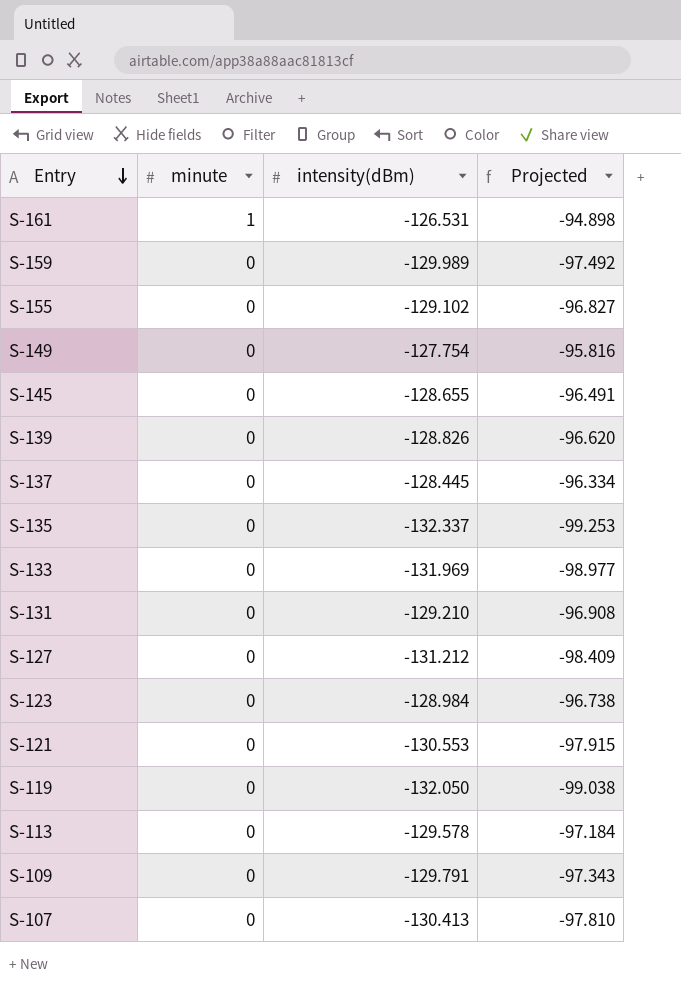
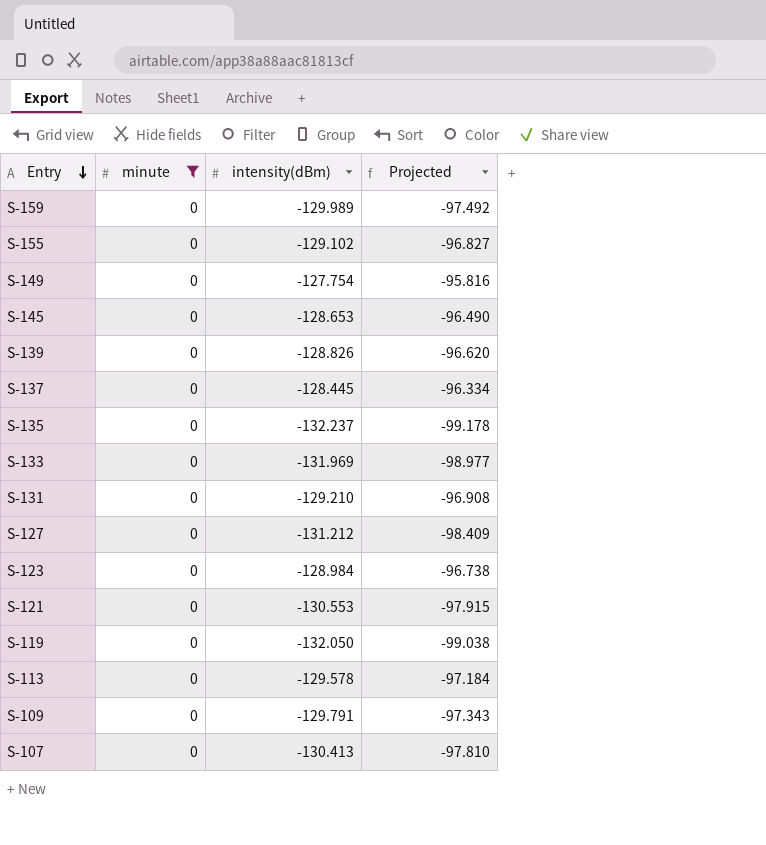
filter: none -> minute = 0
S-145 | intensity(dBm): -128.655 -> -128.653
S-145 | Projected: -96.491 -> -96.490
S-135 | intensity(dBm): -132.337 -> -132.237
S-135 | Projected: -99.253 -> -99.178

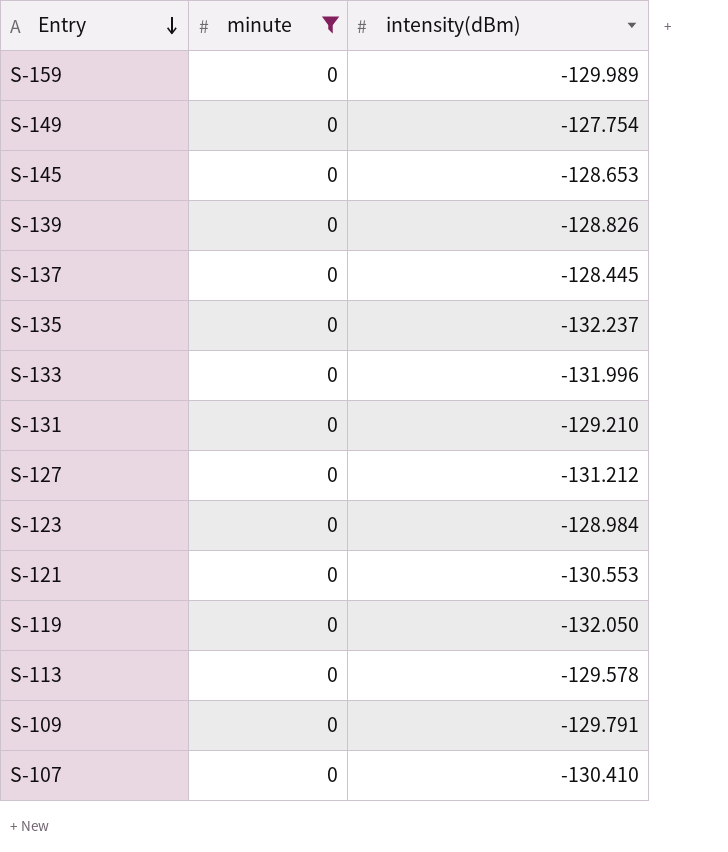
column Projected | formula: [intensity(dBm)] * 0.75 -> none
row S-155: 0 | -129.102 | -96.827 -> none
S-133 | intensity(dBm): -131.969 -> -131.996
S-107 | intensity(dBm): -130.413 -> -130.410

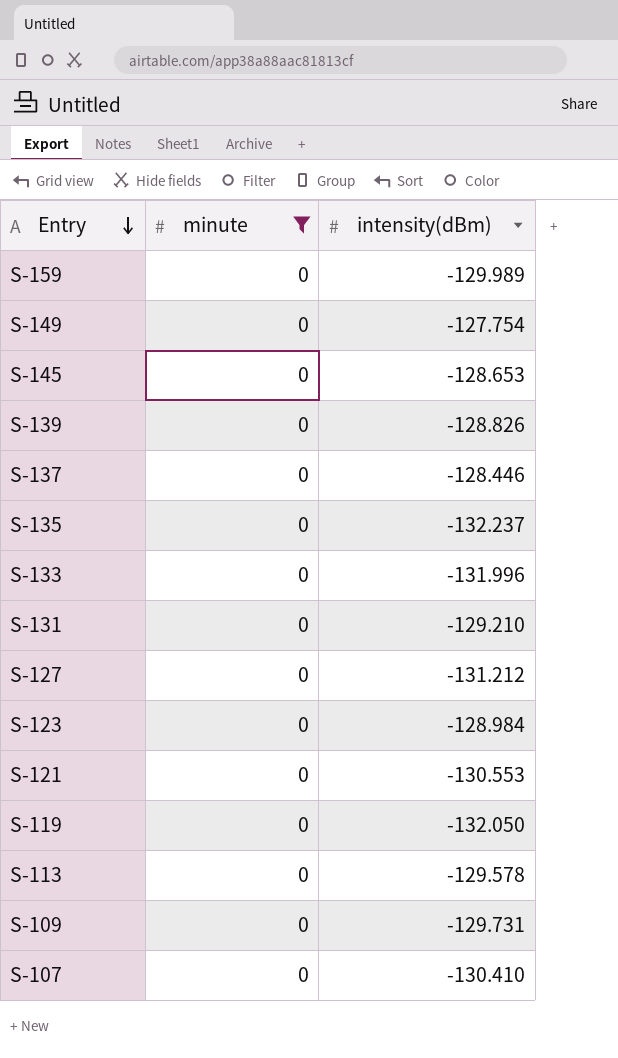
S-137 | intensity(dBm): -128.445 -> -128.446
S-109 | intensity(dBm): -129.791 -> -129.731

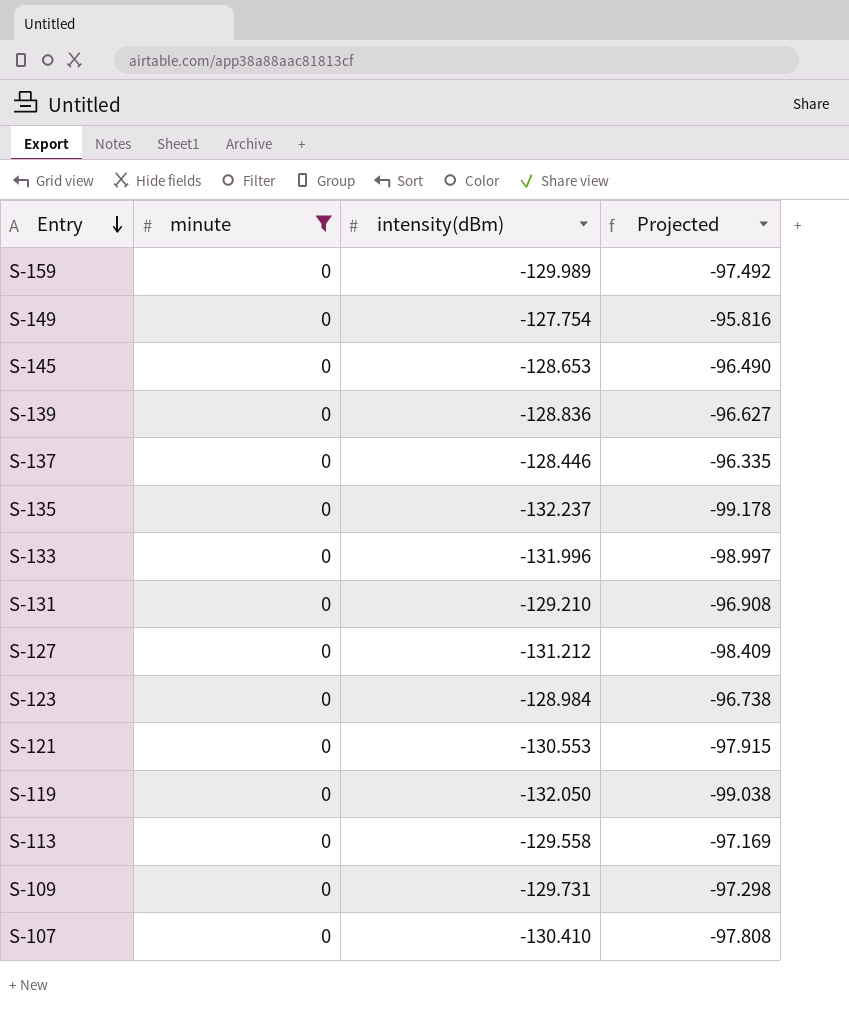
column Projected | formula: none -> [intensity(dBm)] * 0.75
S-139 | intensity(dBm): -128.826 -> -128.836
S-113 | intensity(dBm): -129.578 -> -129.558

